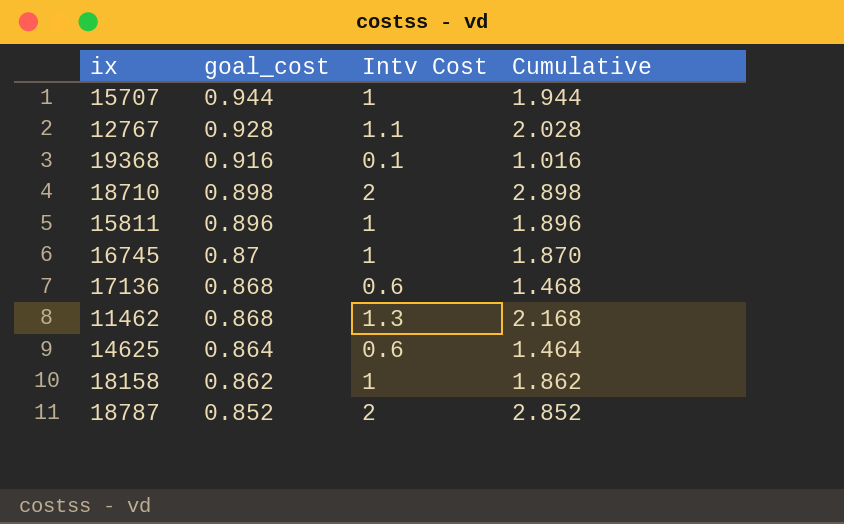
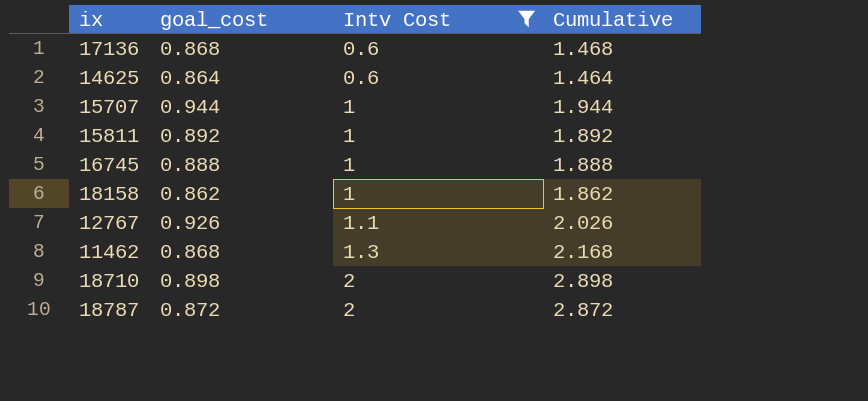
filter: none -> Intv Cost != 0.1
row order: goal_cost descending -> Intv Cost ascending
15811 | goal_cost: 0.896 -> 0.892
15811 | Cumulative: 1.896 -> 1.892
16745 | goal_cost: 0.87 -> 0.888
16745 | Cumulative: 1.870 -> 1.888
12767 | goal_cost: 0.928 -> 0.926
12767 | Cumulative: 2.028 -> 2.026
18787 | goal_cost: 0.852 -> 0.872
18787 | Cumulative: 2.852 -> 2.872

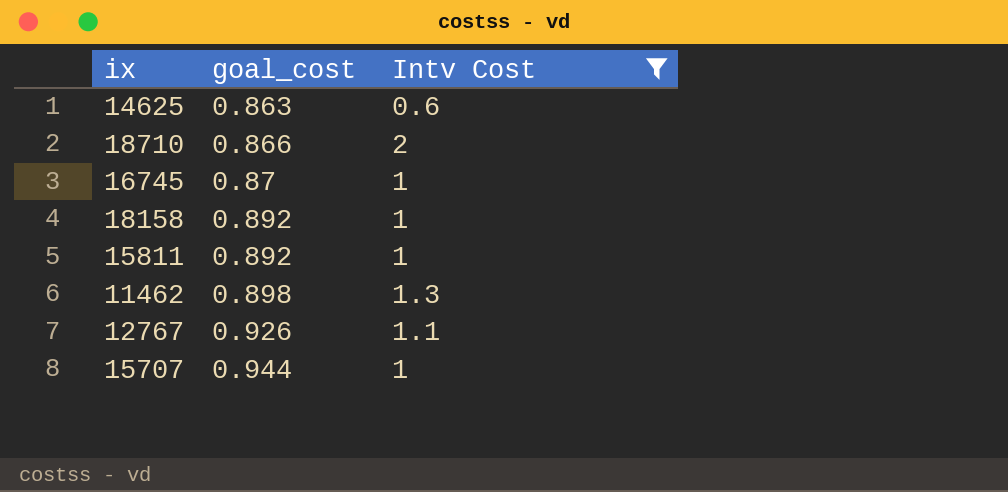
row order: Intv Cost ascending -> goal_cost ascending
column Cumulative | formula: [goal_cost] + [Intv Cost] -> none
row 17136: 0.868 | 0.6 | 1.468 -> none
row 18787: 0.872 | 2 | 2.872 -> none
14625 | goal_cost: 0.864 -> 0.863
18710 | goal_cost: 0.898 -> 0.866
16745 | goal_cost: 0.888 -> 0.87
18158 | goal_cost: 0.862 -> 0.892
11462 | goal_cost: 0.868 -> 0.898

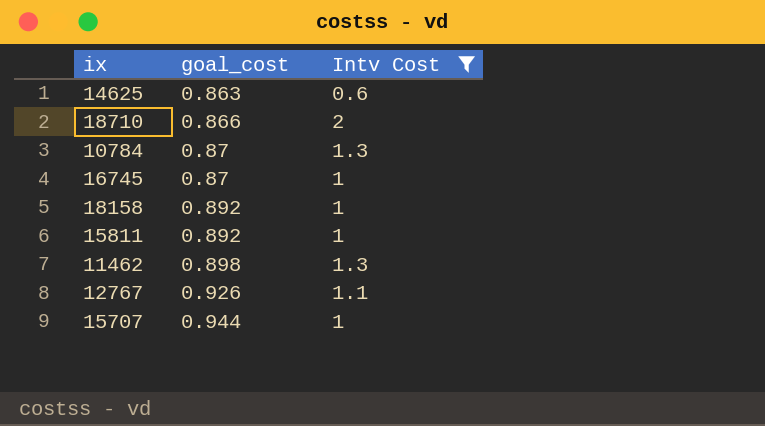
row 10784: none -> 0.87 | 1.3

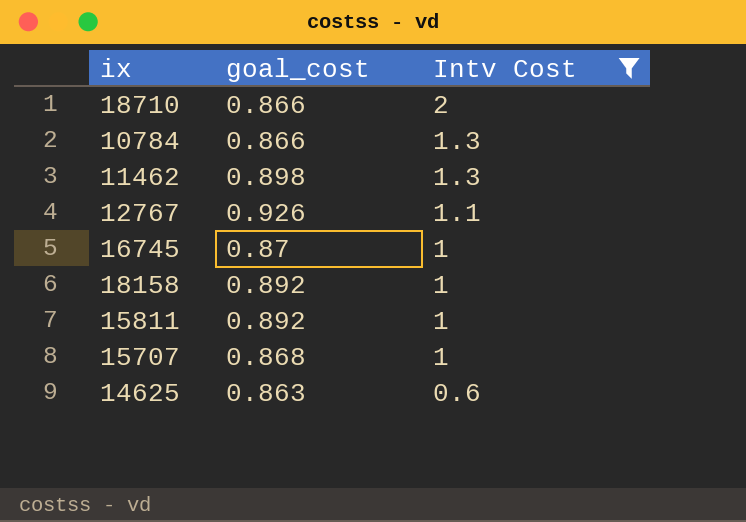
row order: goal_cost ascending -> Intv Cost descending
10784 | goal_cost: 0.87 -> 0.866
15707 | goal_cost: 0.944 -> 0.868

